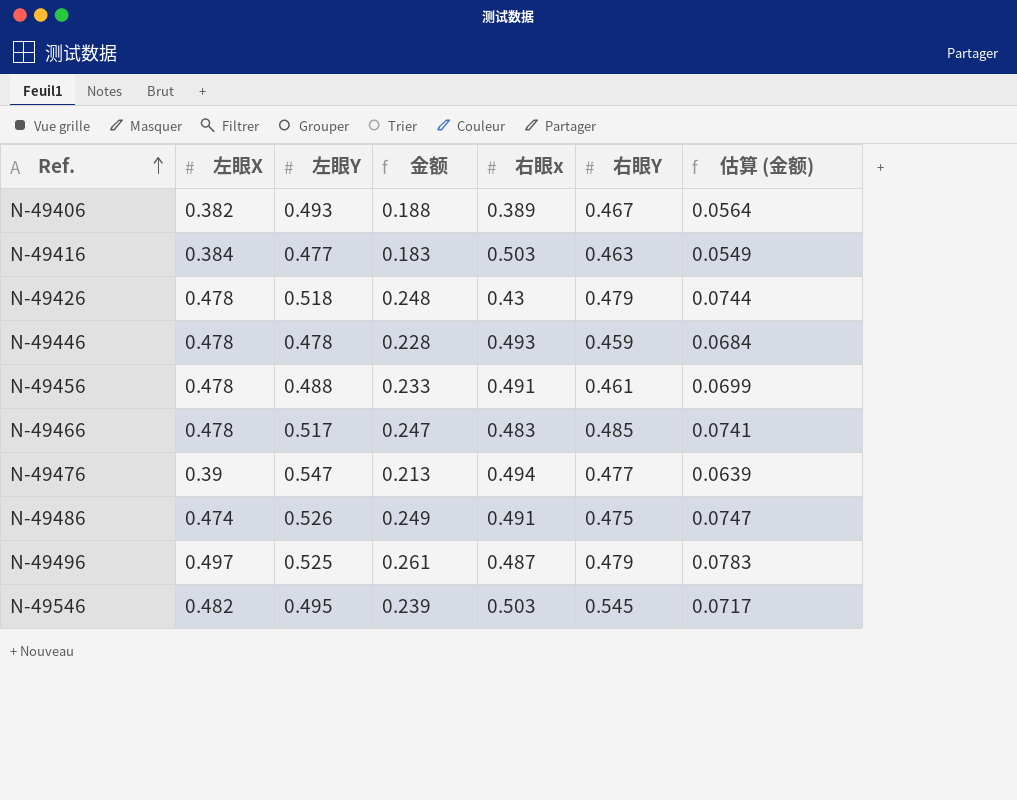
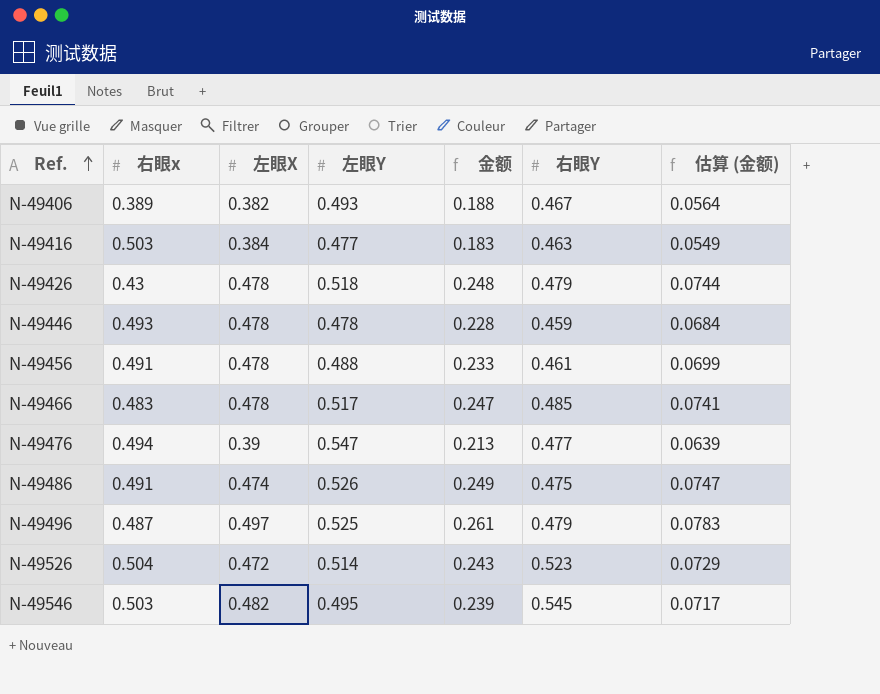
column 右眼x | position: 5 -> 2
row N-49526: none -> 0.504 | 0.472 | 0.514 | 0.243 | 0.523 | 0.0729

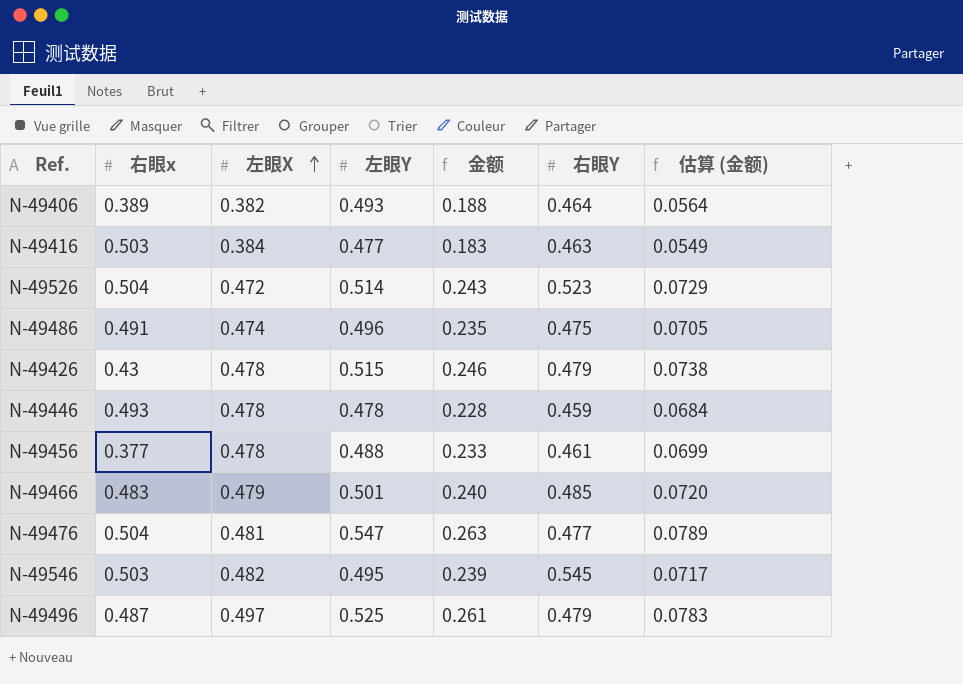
row order: Ref. ascending -> 左眼X ascending
N-49406 | 右眼Y: 0.467 -> 0.464
N-49486 | 左眼Y: 0.526 -> 0.496
N-49486 | 金额: 0.249 -> 0.235
N-49486 | 估算 (金额): 0.0747 -> 0.0705
N-49426 | 左眼Y: 0.518 -> 0.515
N-49426 | 金额: 0.248 -> 0.246
N-49426 | 估算 (金额): 0.0744 -> 0.0738
N-49456 | 右眼x: 0.491 -> 0.377
N-49466 | 左眼X: 0.478 -> 0.479
N-49466 | 左眼Y: 0.517 -> 0.501
N-49466 | 金额: 0.247 -> 0.240
N-49466 | 估算 (金额): 0.0741 -> 0.0720
N-49476 | 右眼x: 0.494 -> 0.504
N-49476 | 左眼X: 0.39 -> 0.481
N-49476 | 金额: 0.213 -> 0.263
N-49476 | 估算 (金额): 0.0639 -> 0.0789

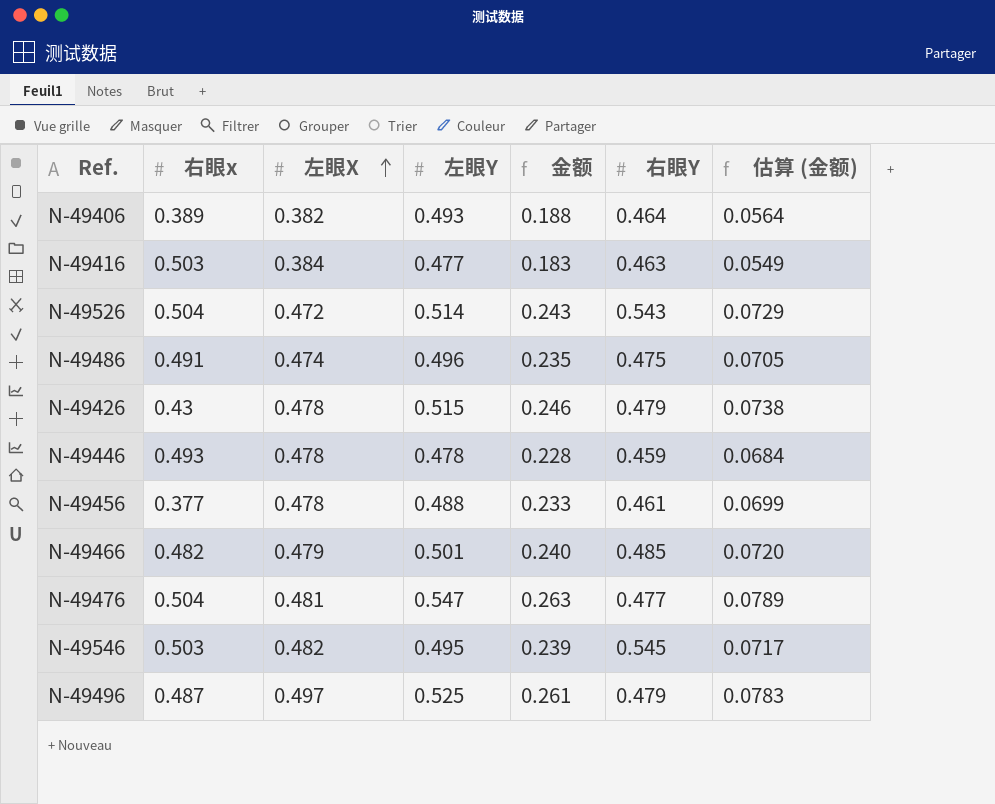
N-49526 | 右眼Y: 0.523 -> 0.543
N-49466 | 右眼x: 0.483 -> 0.482

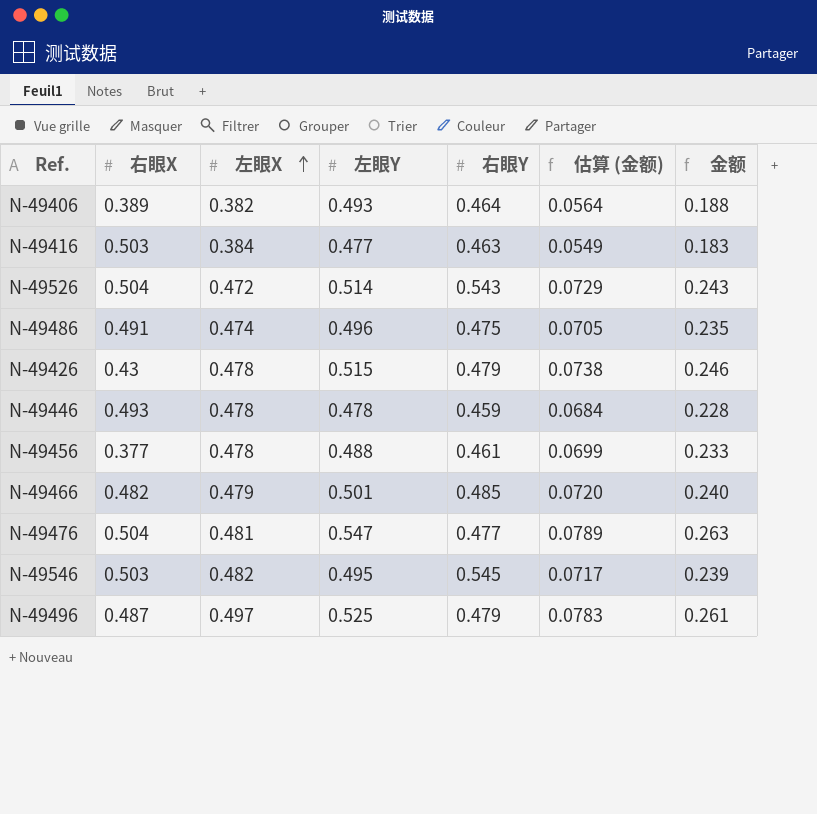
column name: 右眼x -> 右眼X
column 金额 | position: 5 -> 7

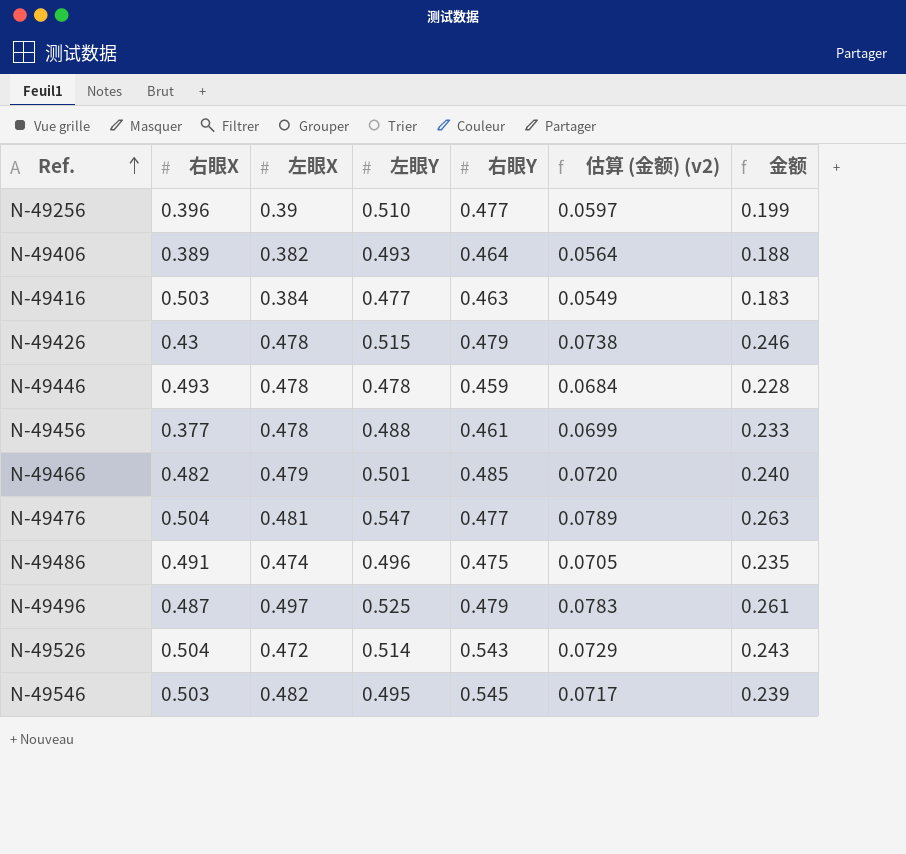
row order: 左眼X ascending -> Ref. ascending
column name: 估算 (金额) -> 估算 (金额) (v2)
row N-49256: none -> 0.396 | 0.39 | 0.510 | 0.477 | 0.0597 | 0.199

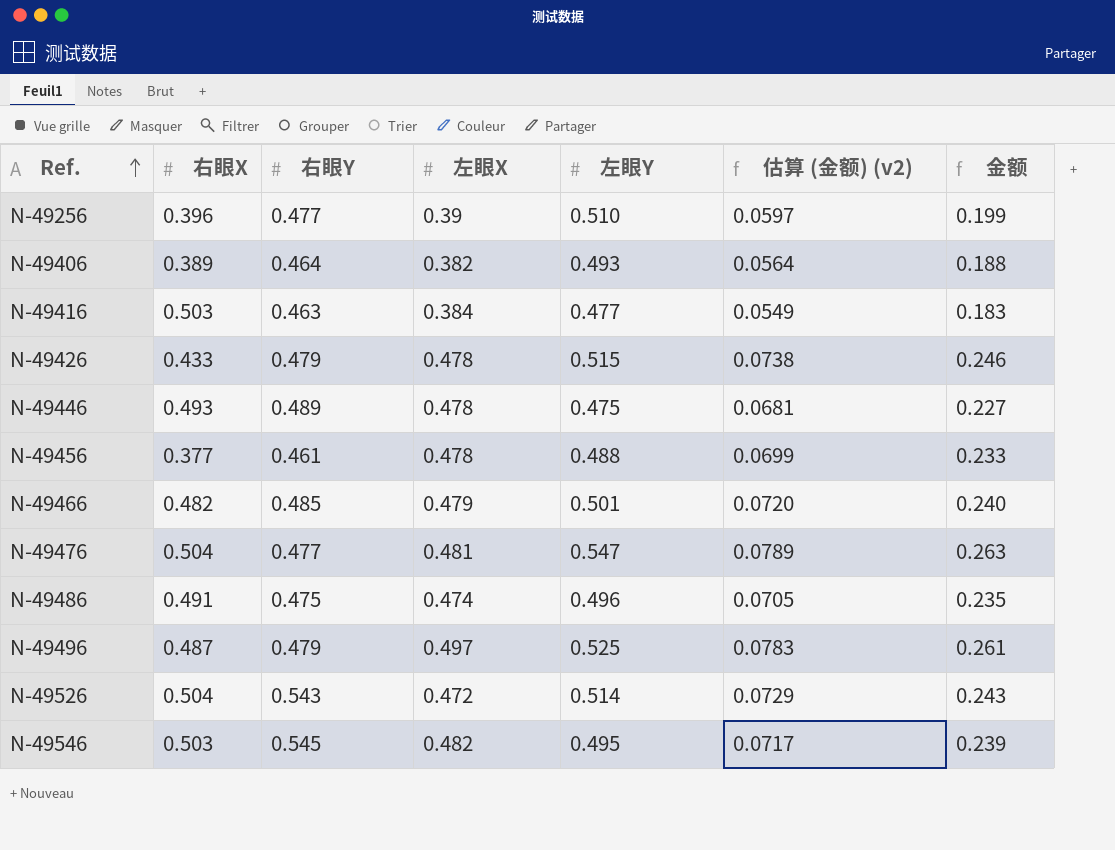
column 右眼Y | position: 5 -> 3
N-49426 | 右眼X: 0.43 -> 0.433
N-49446 | 右眼Y: 0.459 -> 0.489
N-49446 | 左眼Y: 0.478 -> 0.475
N-49446 | 估算 (金额) (v2): 0.0684 -> 0.0681
N-49446 | 金额: 0.228 -> 0.227

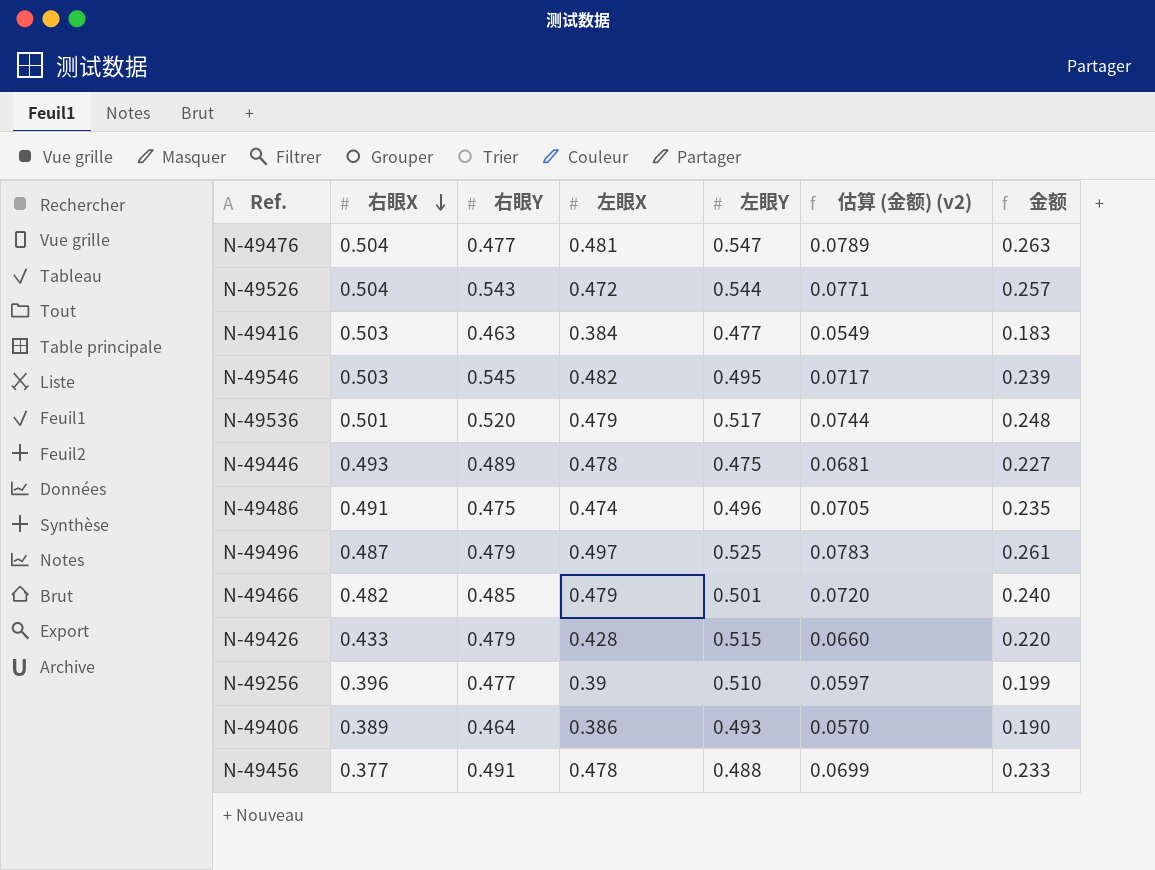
row order: Ref. ascending -> 右眼X descending
N-49526 | 左眼Y: 0.514 -> 0.544
N-49526 | 估算 (金额) (v2): 0.0729 -> 0.0771
N-49526 | 金额: 0.243 -> 0.257
row N-49536: none -> 0.501 | 0.520 | 0.479 | 0.517 | 0.0744 | 0.248
N-49426 | 左眼X: 0.478 -> 0.428
N-49426 | 估算 (金额) (v2): 0.0738 -> 0.0660
N-49426 | 金额: 0.246 -> 0.220
N-49406 | 左眼X: 0.382 -> 0.386
N-49406 | 估算 (金额) (v2): 0.0564 -> 0.0570
N-49406 | 金额: 0.188 -> 0.190
N-49456 | 右眼Y: 0.461 -> 0.491

